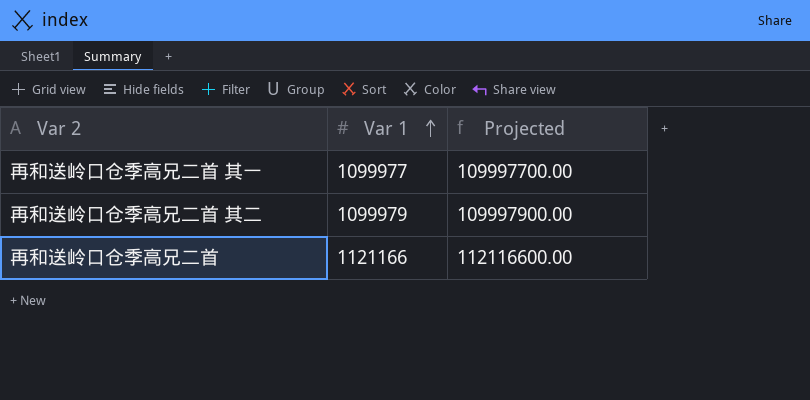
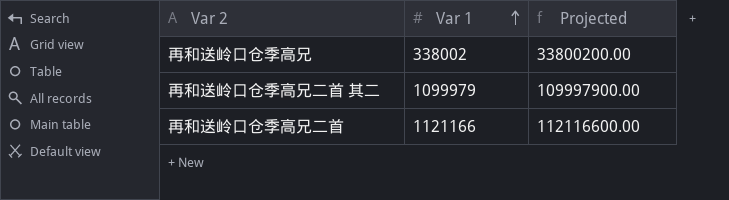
row 再和送岭口仓季高兄二首 其一: 1099977 | 109997700.00 -> none
row 再和送岭口仓季高兄: none -> 338002 | 33800200.00

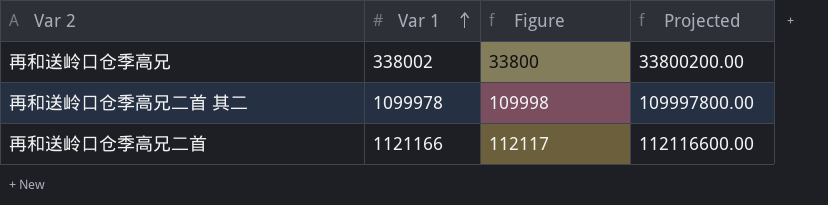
column Figure | formula: none -> [Var 1] * 0.1
再和送岭口仓季高兄二首 其二 | Var 1: 1099979 -> 1099978
再和送岭口仓季高兄二首 其二 | Projected: 109997900.00 -> 109997800.00

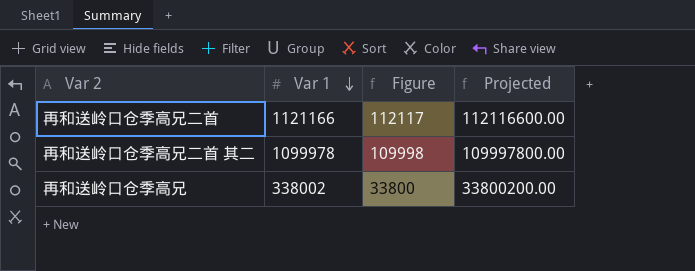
row order: Var 1 ascending -> Var 1 descending

